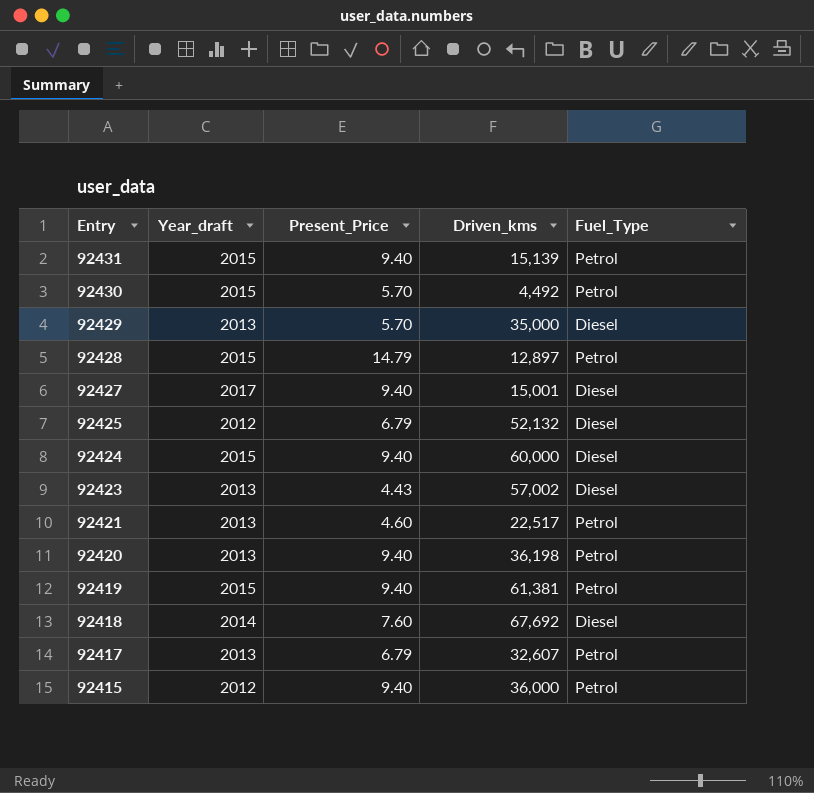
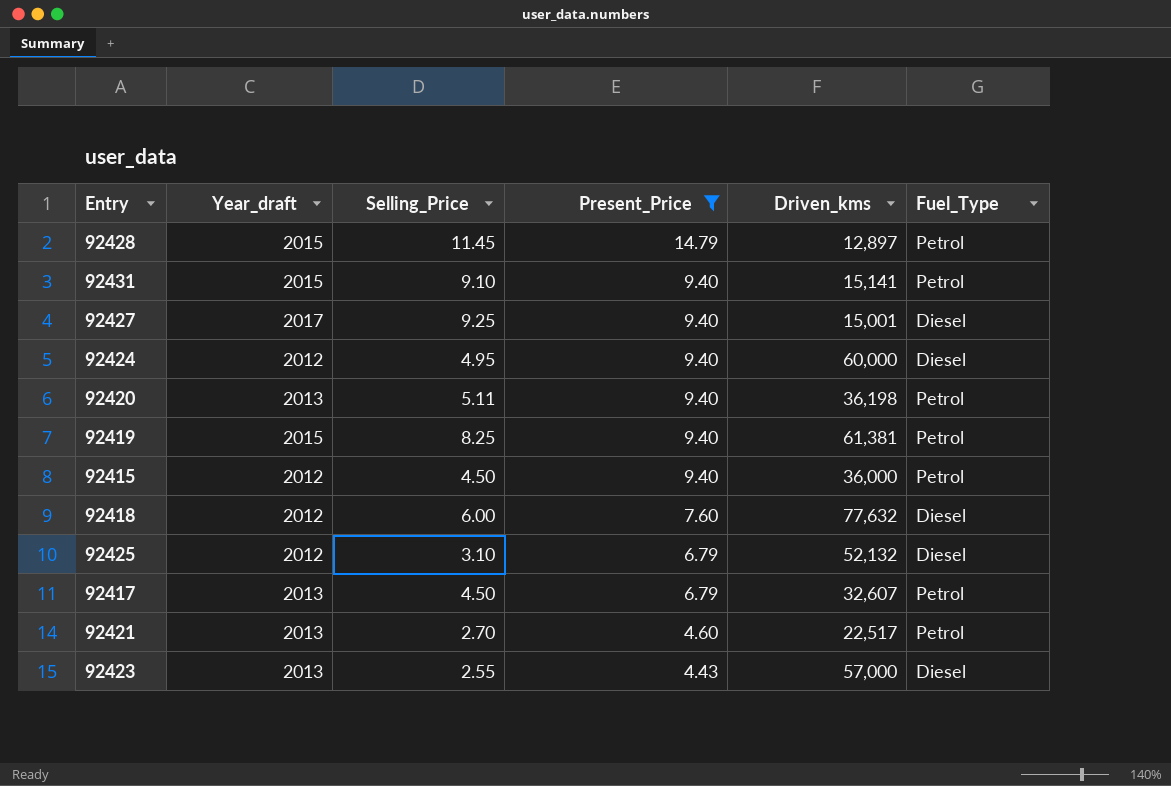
filter: none -> Present_Price != 5.70
row order: Entry descending -> Present_Price descending
column Selling_Price | position: none -> 3
92431 | Driven_kms: 15,139 -> 15,141
92424 | Year_draft: 2015 -> 2012
92418 | Year_draft: 2014 -> 2012
92418 | Driven_kms: 67,692 -> 77,632
92423 | Driven_kms: 57,002 -> 57,000

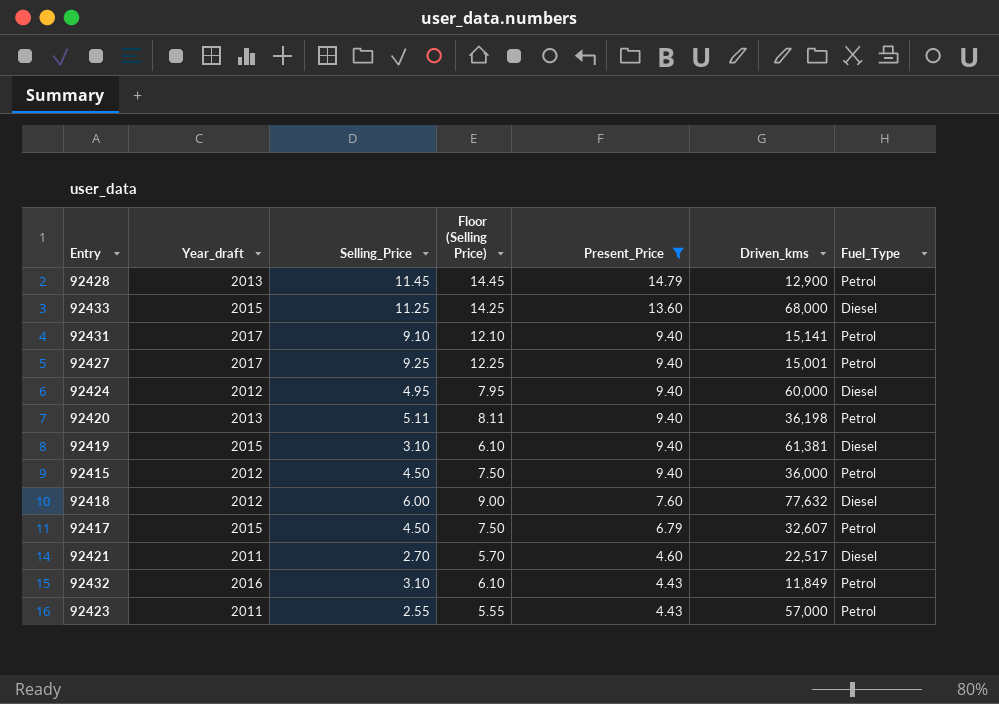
column Floor (Selling Price) | formula: none -> [Selling_Price] + 3
row 92425: 2012 | 3.10 | 6.79 | 52,132 | Diesel -> none
92428 | Year_draft: 2015 -> 2013
92428 | Driven_kms: 12,897 -> 12,900
row 92433: none -> 2015 | 11.25 | 14.25 | 13.60 | 68,000 | Diesel
92431 | Year_draft: 2015 -> 2017
92427 | Fuel_Type: Diesel -> Petrol
92419 | Selling_Price: 8.25 -> 3.10
92419 | Fuel_Type: Petrol -> Diesel
92417 | Year_draft: 2013 -> 2015
92421 | Year_draft: 2013 -> 2011
92421 | Fuel_Type: Petrol -> Diesel
row 92432: none -> 2016 | 3.10 | 6.10 | 4.43 | 11,849 | Petrol
92423 | Year_draft: 2013 -> 2011
92423 | Fuel_Type: Diesel -> Petrol

